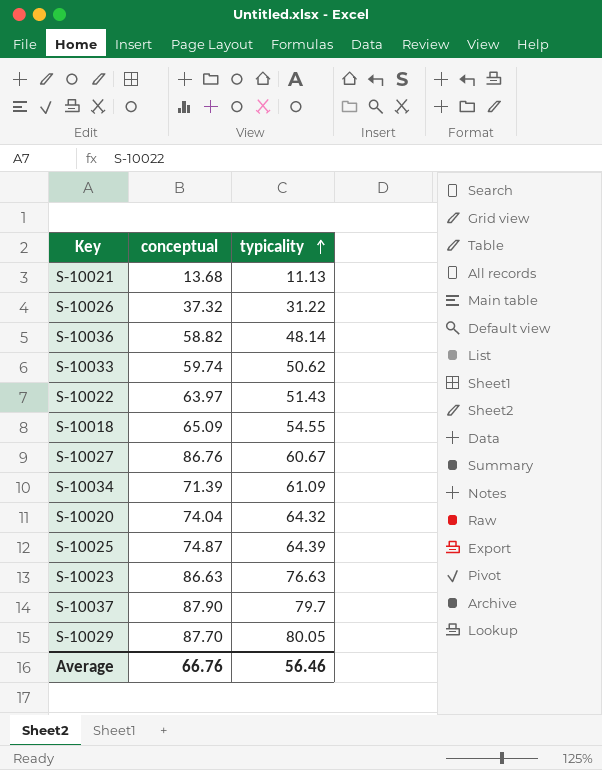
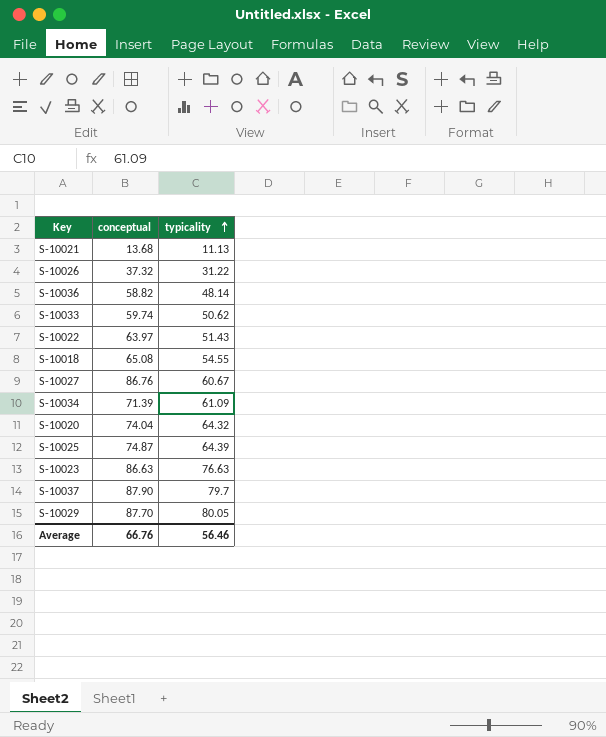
S-10018 | conceptual: 65.09 -> 65.08

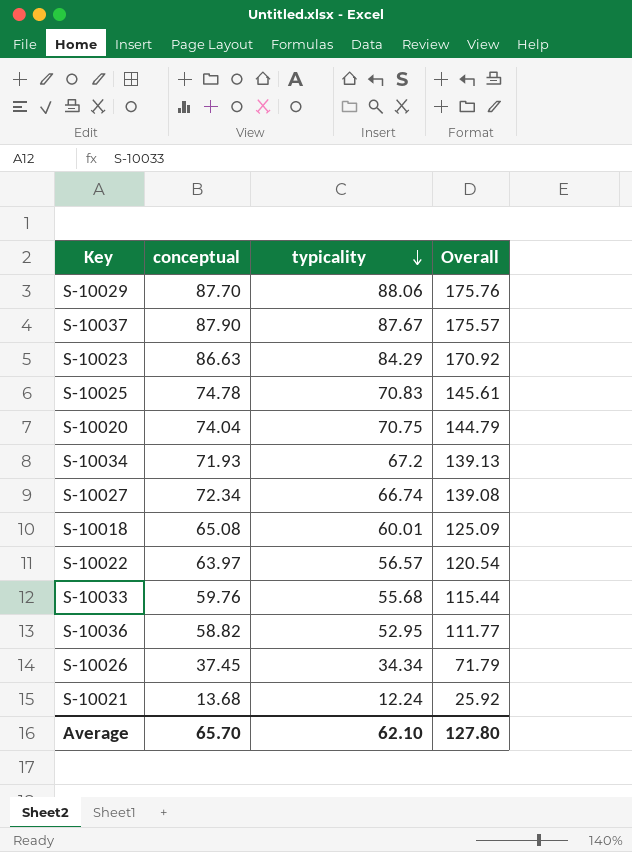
row order: typicality ascending -> typicality descending
column Overall | formula: none -> [conceptual] + [typicality]
S-10029 | typicality: 80.05 -> 88.06
S-10037 | typicality: 79.7 -> 87.67
S-10023 | typicality: 76.63 -> 84.29
S-10025 | conceptual: 74.87 -> 74.78
S-10025 | typicality: 64.39 -> 70.83
S-10020 | typicality: 64.32 -> 70.75
S-10034 | conceptual: 71.39 -> 71.93
S-10034 | typicality: 61.09 -> 67.2
S-10027 | conceptual: 86.76 -> 72.34
S-10027 | typicality: 60.67 -> 66.74
S-10018 | typicality: 54.55 -> 60.01
S-10022 | typicality: 51.43 -> 56.57
S-10033 | conceptual: 59.74 -> 59.76
S-10033 | typicality: 50.62 -> 55.68
S-10036 | typicality: 48.14 -> 52.95
S-10026 | conceptual: 37.32 -> 37.45
S-10026 | typicality: 31.22 -> 34.34
S-10021 | typicality: 11.13 -> 12.24
Average | conceptual: 66.76 -> 65.70
Average | typicality: 56.46 -> 62.10

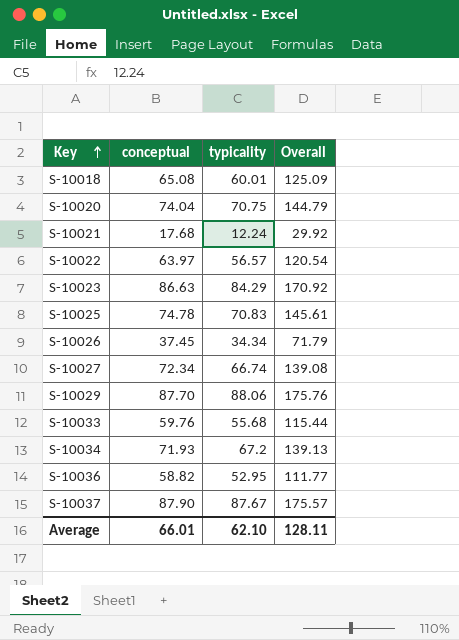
row order: typicality descending -> Key ascending
S-10021 | conceptual: 13.68 -> 17.68
S-10021 | Overall: 25.92 -> 29.92
Average | conceptual: 65.70 -> 66.01
Average | Overall: 127.80 -> 128.11

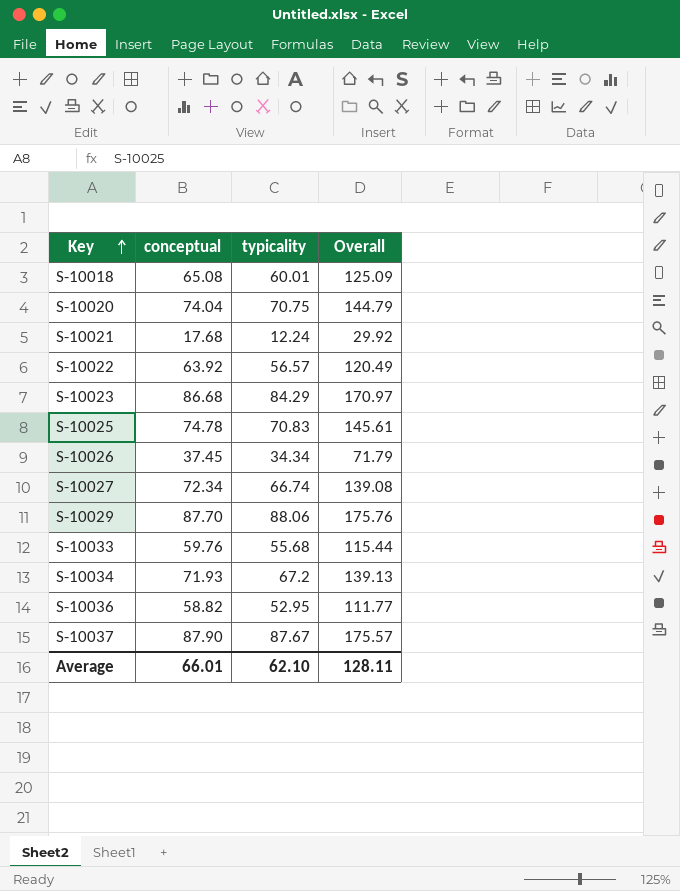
S-10022 | conceptual: 63.97 -> 63.92
S-10022 | Overall: 120.54 -> 120.49
S-10023 | conceptual: 86.63 -> 86.68
S-10023 | Overall: 170.92 -> 170.97

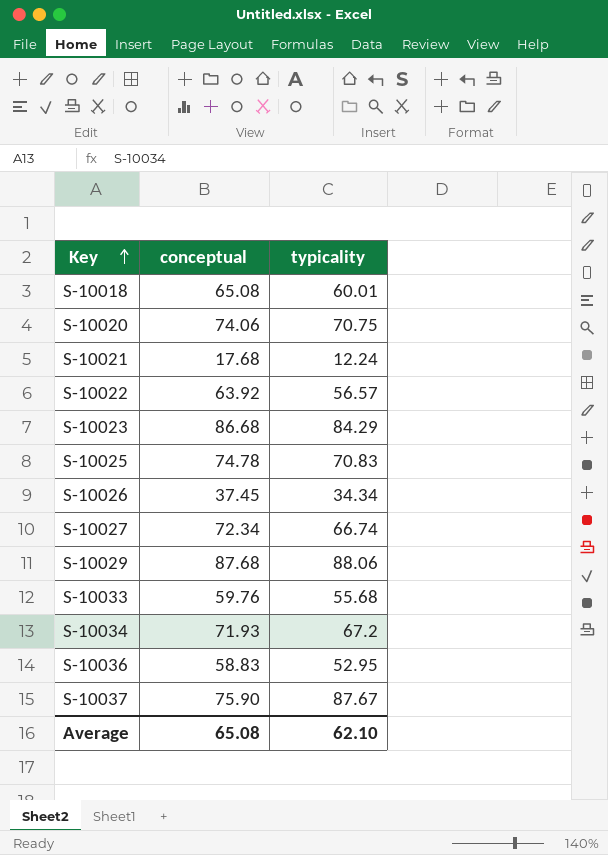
column Overall | formula: [conceptual] + [typicality] -> none
S-10020 | conceptual: 74.04 -> 74.06
S-10029 | conceptual: 87.70 -> 87.68
S-10036 | conceptual: 58.82 -> 58.83
S-10037 | conceptual: 87.90 -> 75.90
Average | conceptual: 66.01 -> 65.08

